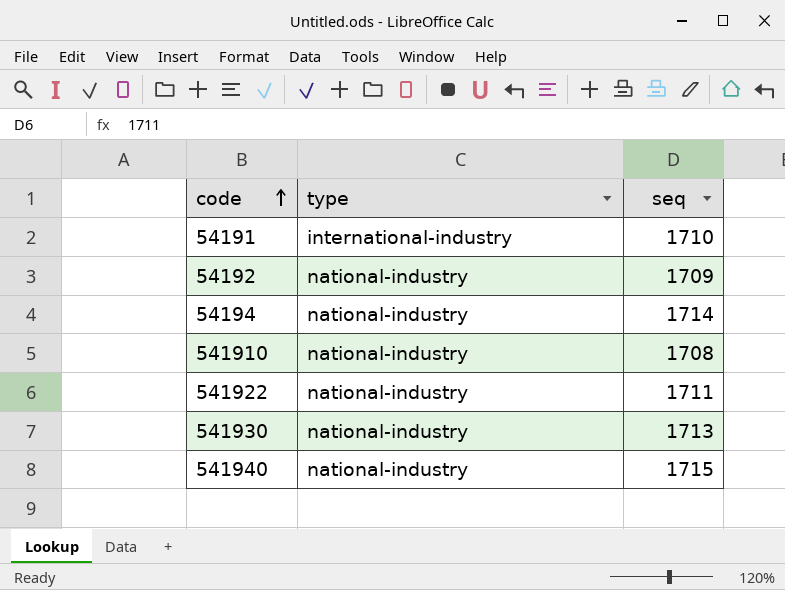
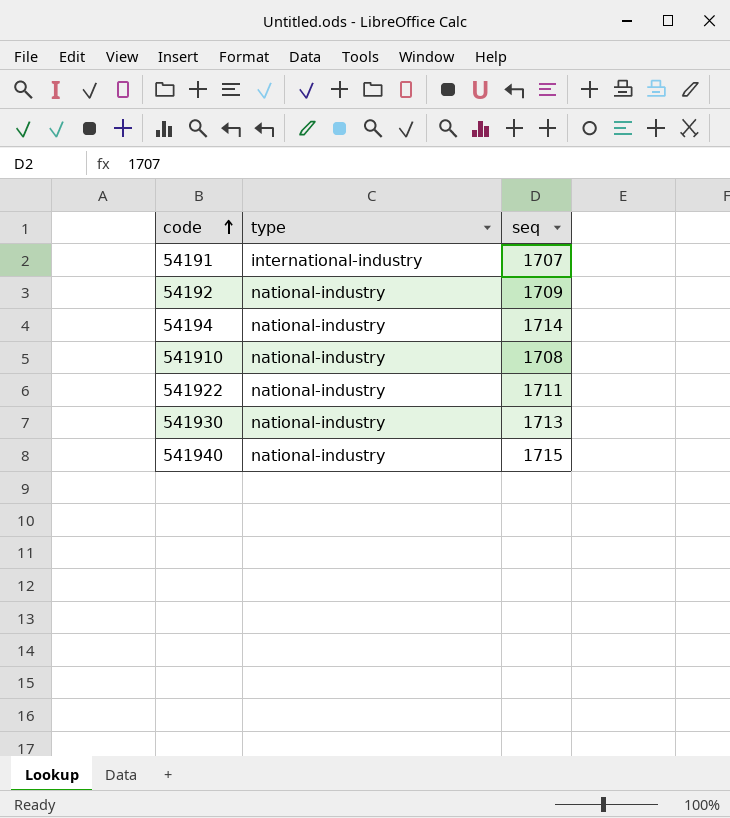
54191 | seq: 1710 -> 1707

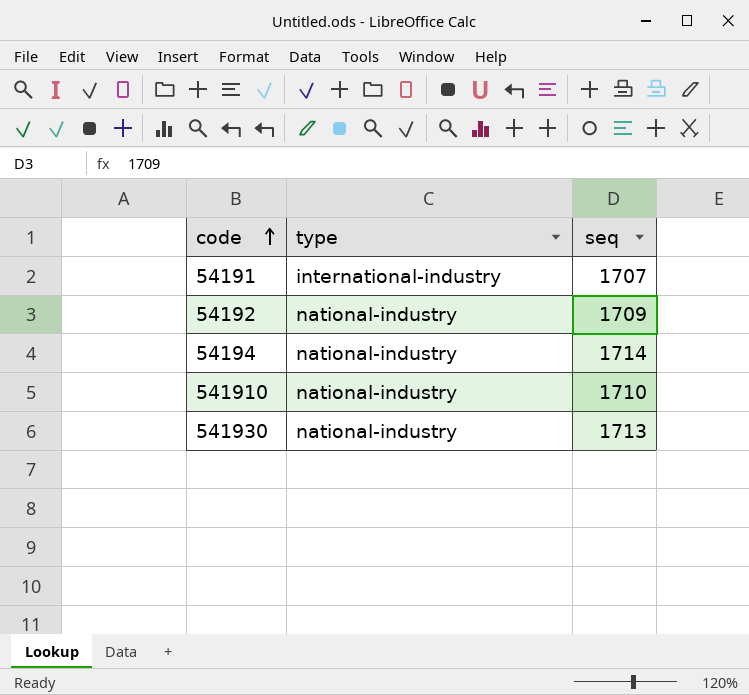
row 541922: national-industry | 1711 -> none
row 541940: national-industry | 1715 -> none
541910 | seq: 1708 -> 1710

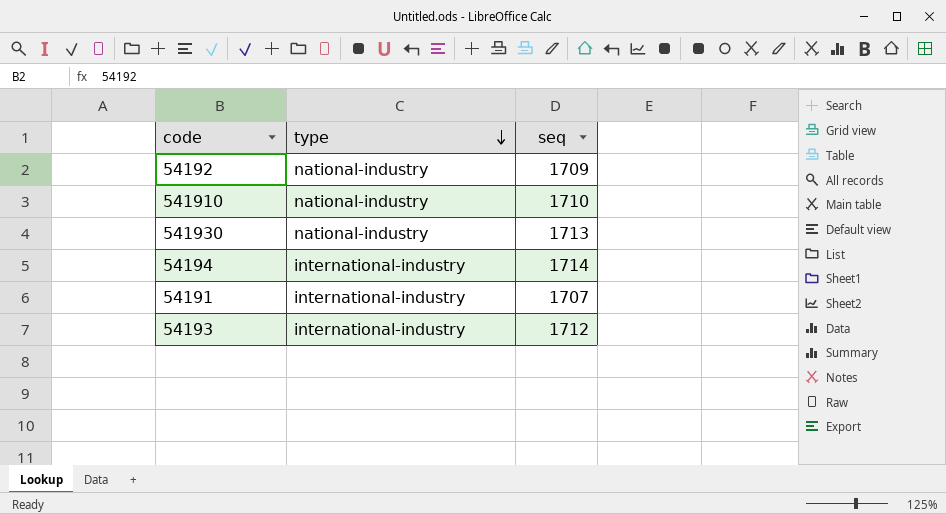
row order: code ascending -> type descending
54194 | type: national-industry -> international-industry
row 54193: none -> international-industry | 1712

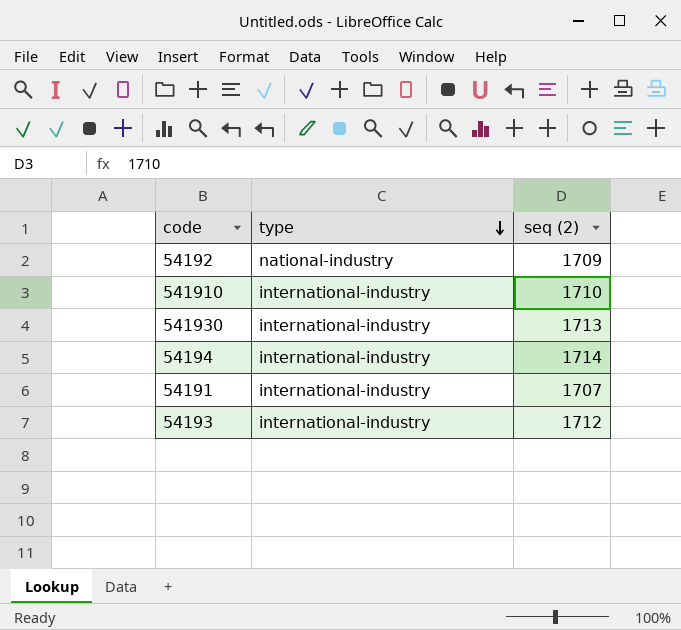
column name: seq -> seq (2)
541910 | type: national-industry -> international-industry
541930 | type: national-industry -> international-industry

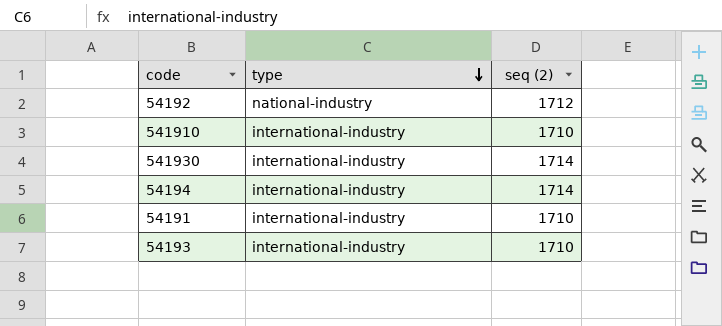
54192 | seq (2): 1709 -> 1712
541930 | seq (2): 1713 -> 1714
54191 | seq (2): 1707 -> 1710
54193 | seq (2): 1712 -> 1710

